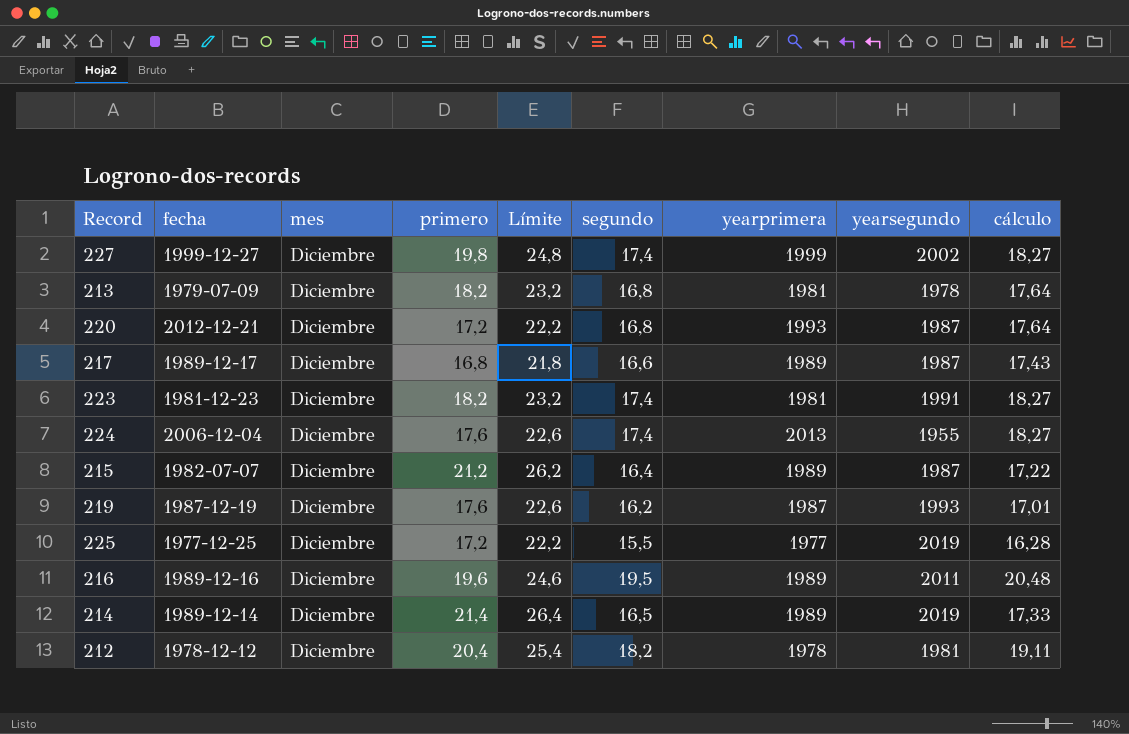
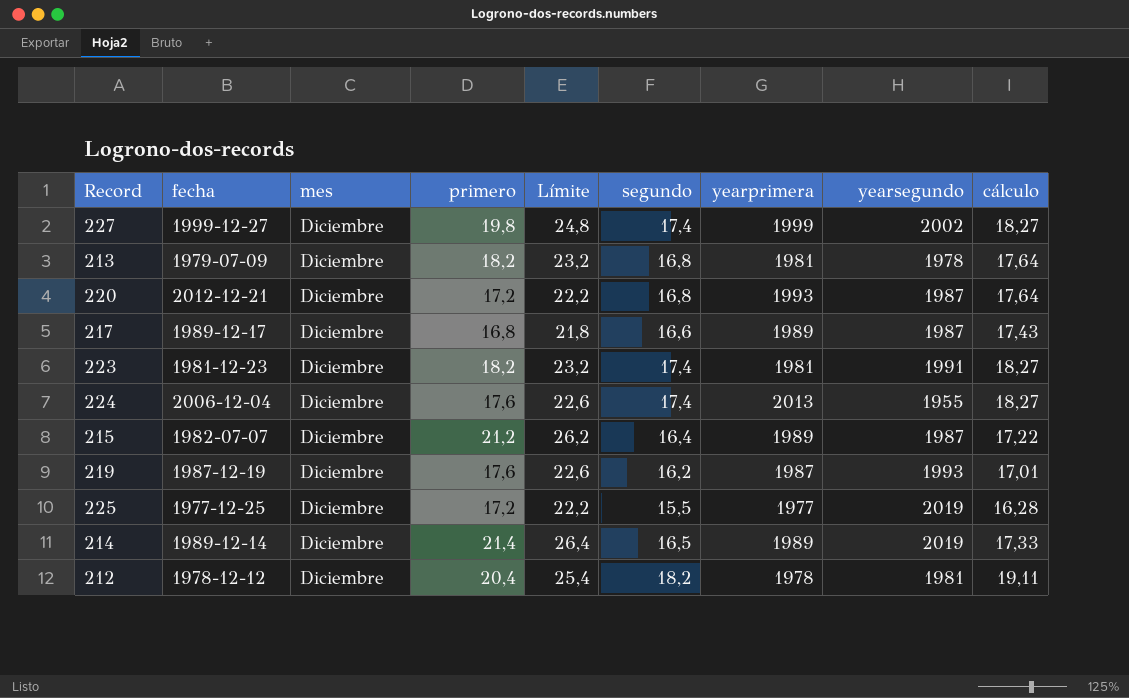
row 216: 1989-12-16 | Diciembre | 19,6 | 24,6 | 19,5 | 1989 | 2011 | 20,48 -> none

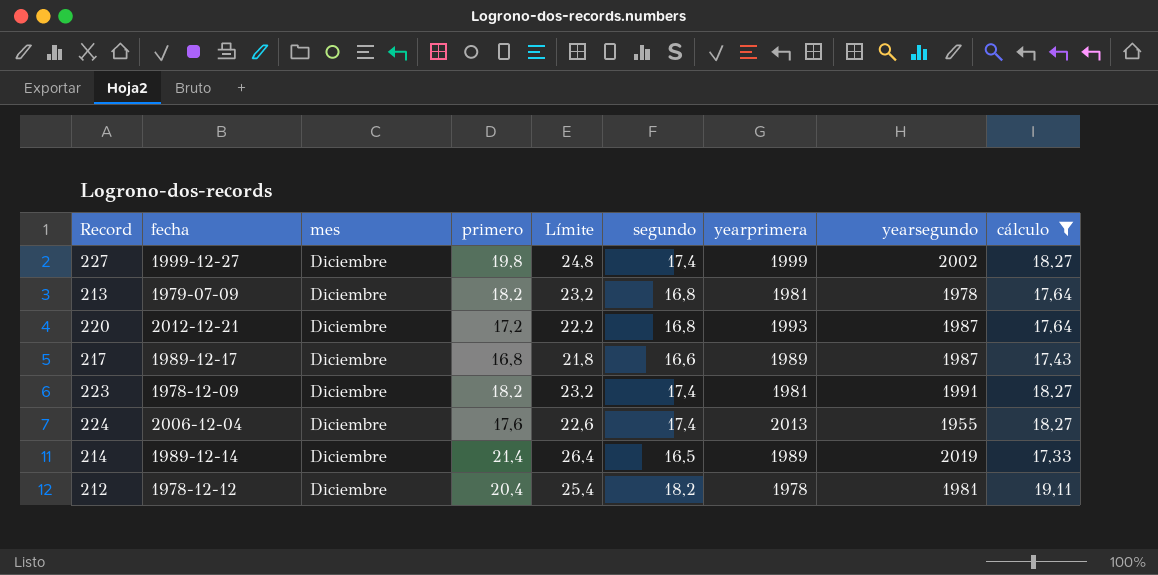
filter: none -> cálculo >= 17,33
223 | fecha: 1981-12-23 -> 1978-12-09

